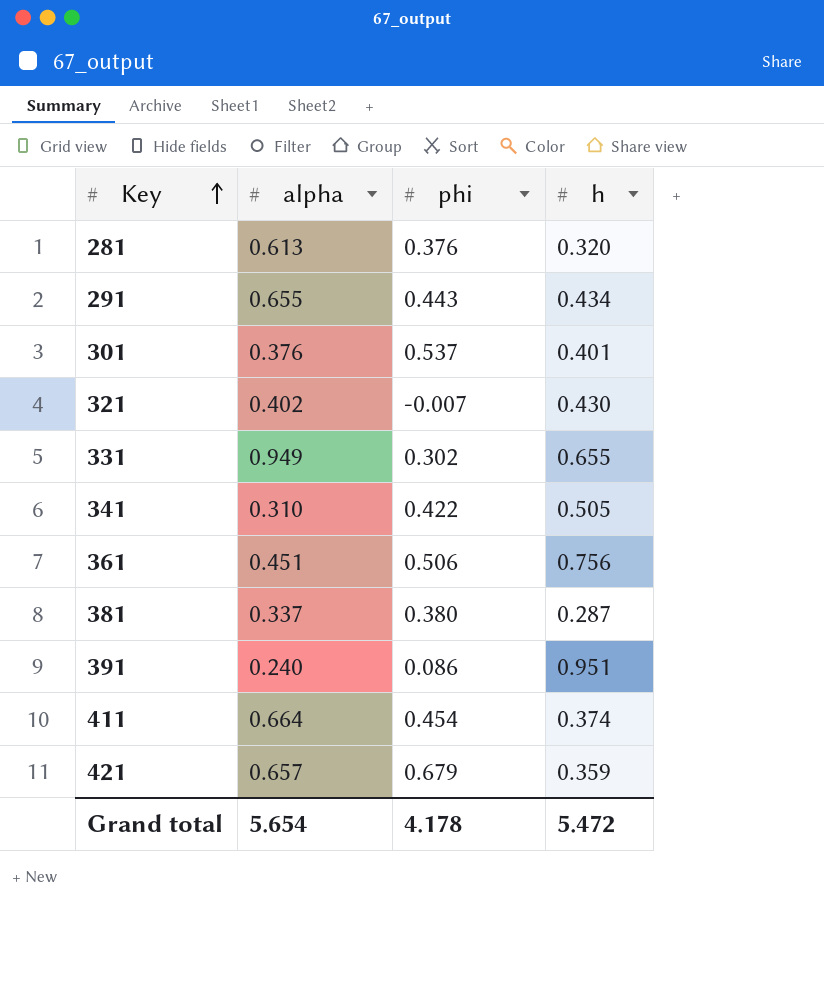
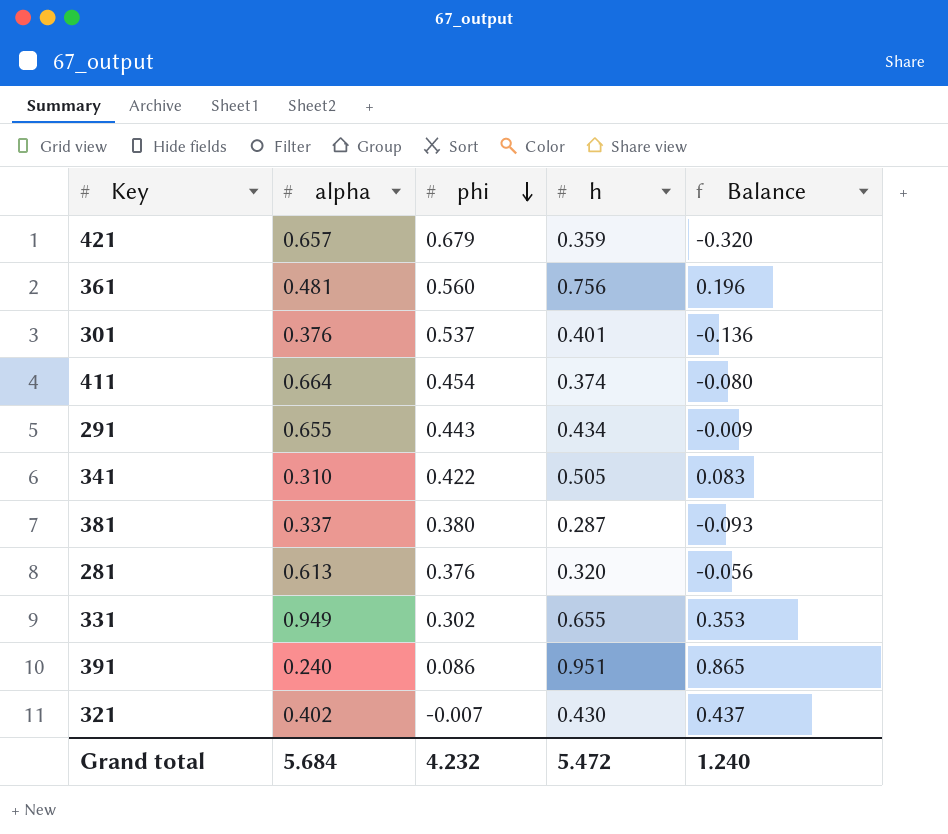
row order: Key ascending -> phi descending
column Balance | formula: none -> [h] - [phi]
361 | alpha: 0.451 -> 0.481
361 | phi: 0.506 -> 0.560
Grand total | alpha: 5.654 -> 5.684
Grand total | phi: 4.178 -> 4.232

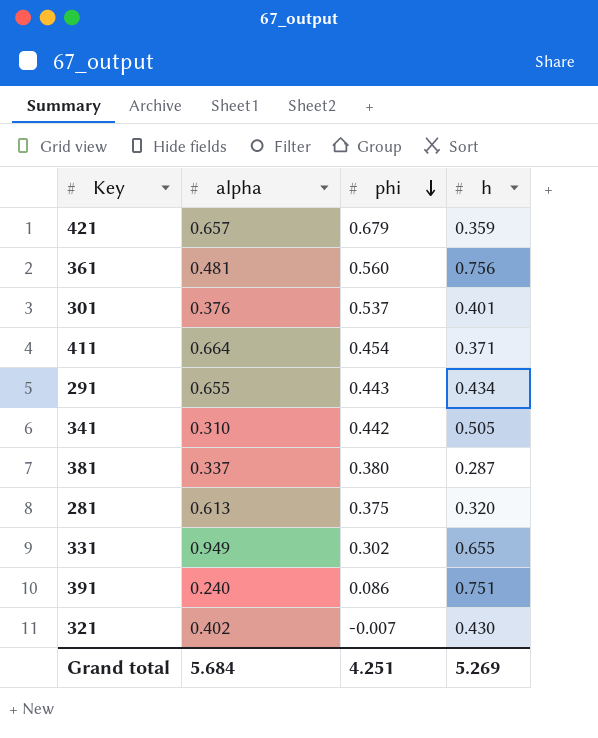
column Balance | formula: [h] - [phi] -> none
411 | h: 0.374 -> 0.371
341 | phi: 0.422 -> 0.442
281 | phi: 0.376 -> 0.375
391 | h: 0.951 -> 0.751
Grand total | phi: 4.232 -> 4.251
Grand total | h: 5.472 -> 5.269

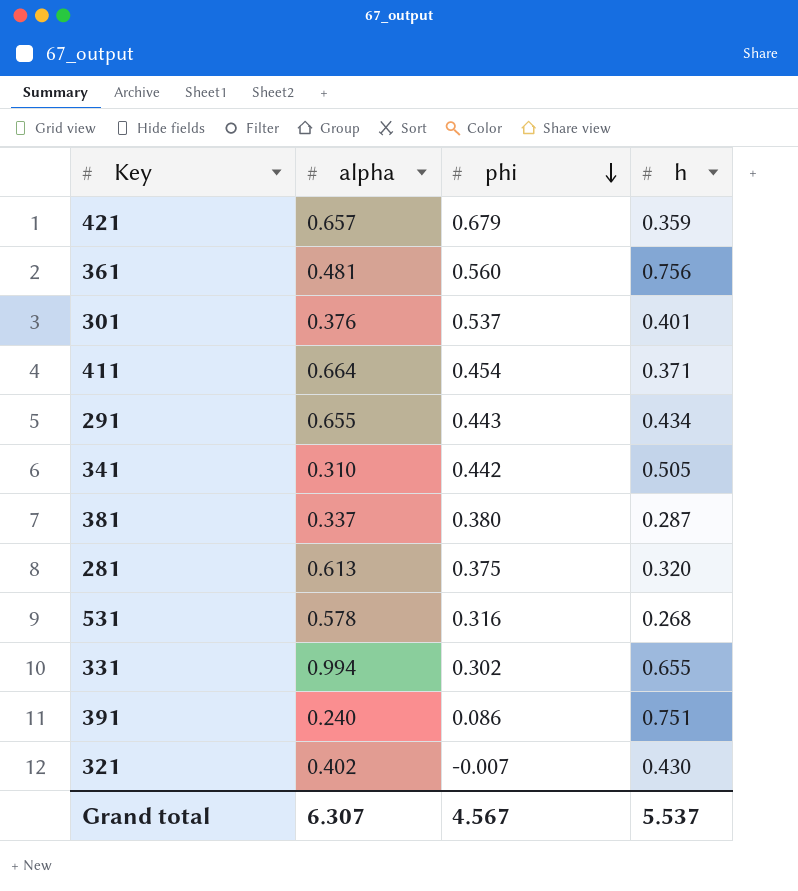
row 531: none -> 0.578 | 0.316 | 0.268
331 | alpha: 0.949 -> 0.994
Grand total | alpha: 5.684 -> 6.307
Grand total | phi: 4.251 -> 4.567
Grand total | h: 5.269 -> 5.537

